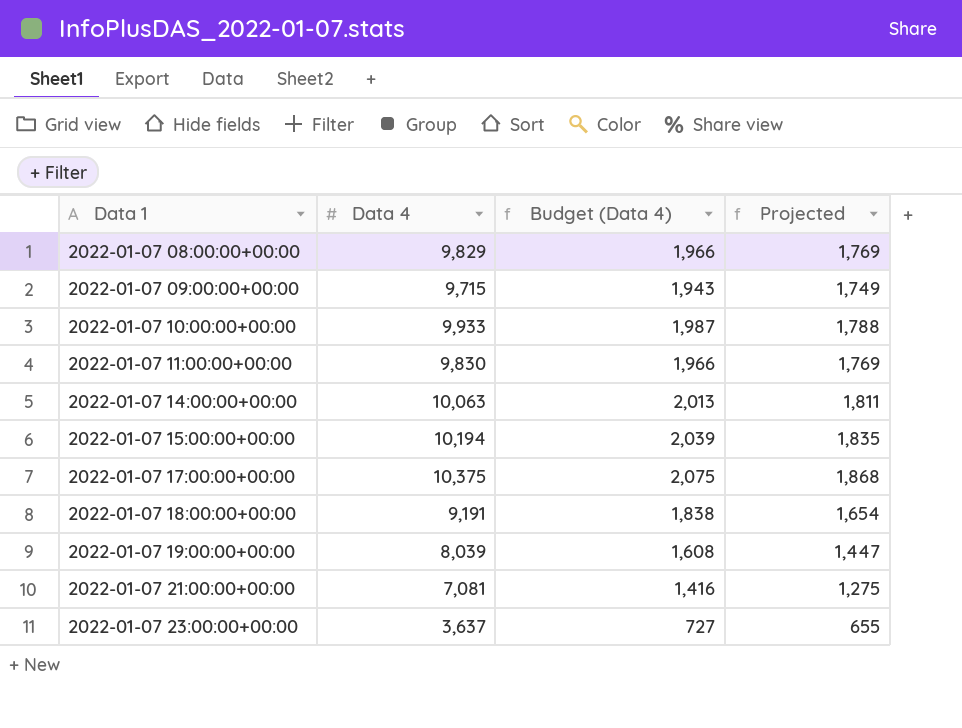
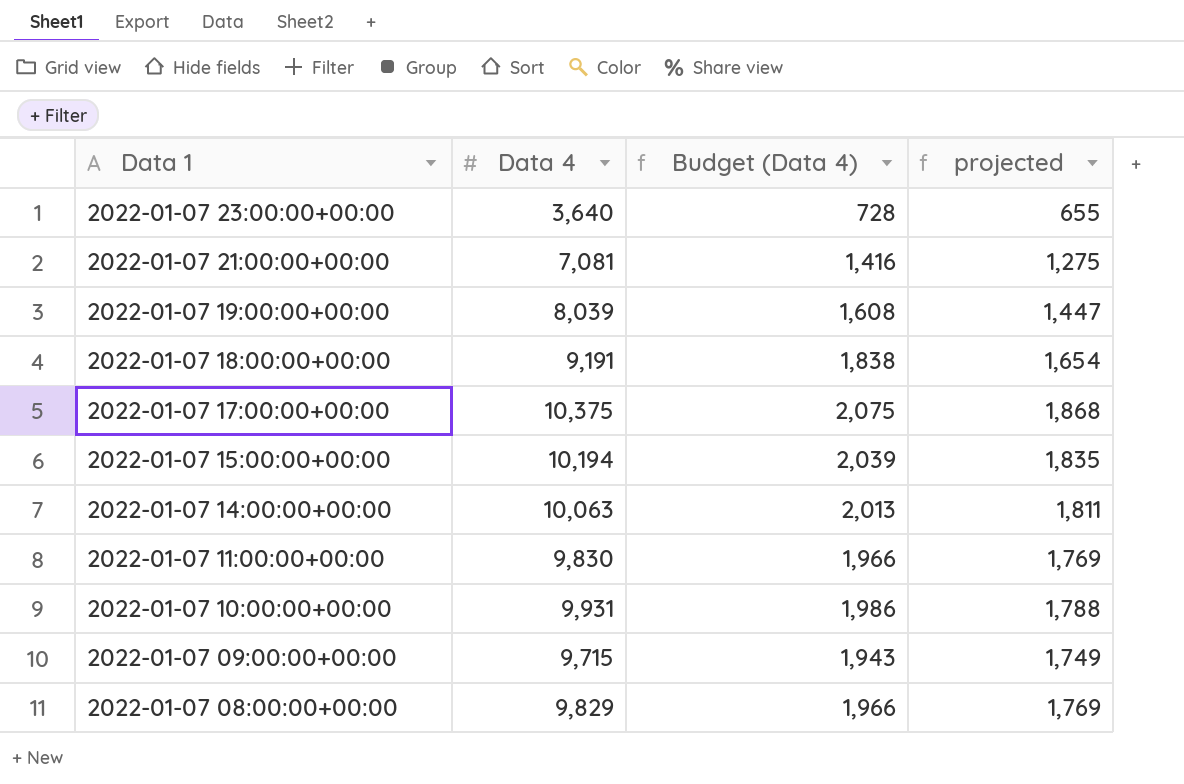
row order: Data 1 ascending -> Data 1 descending
column name: Projected -> projected
2022-01-07 23:00:00+00:00 | Data 4: 3,637 -> 3,640
2022-01-07 23:00:00+00:00 | Budget (Data 4): 727 -> 728
2022-01-07 10:00:00+00:00 | Data 4: 9,933 -> 9,931
2022-01-07 10:00:00+00:00 | Budget (Data 4): 1,987 -> 1,986

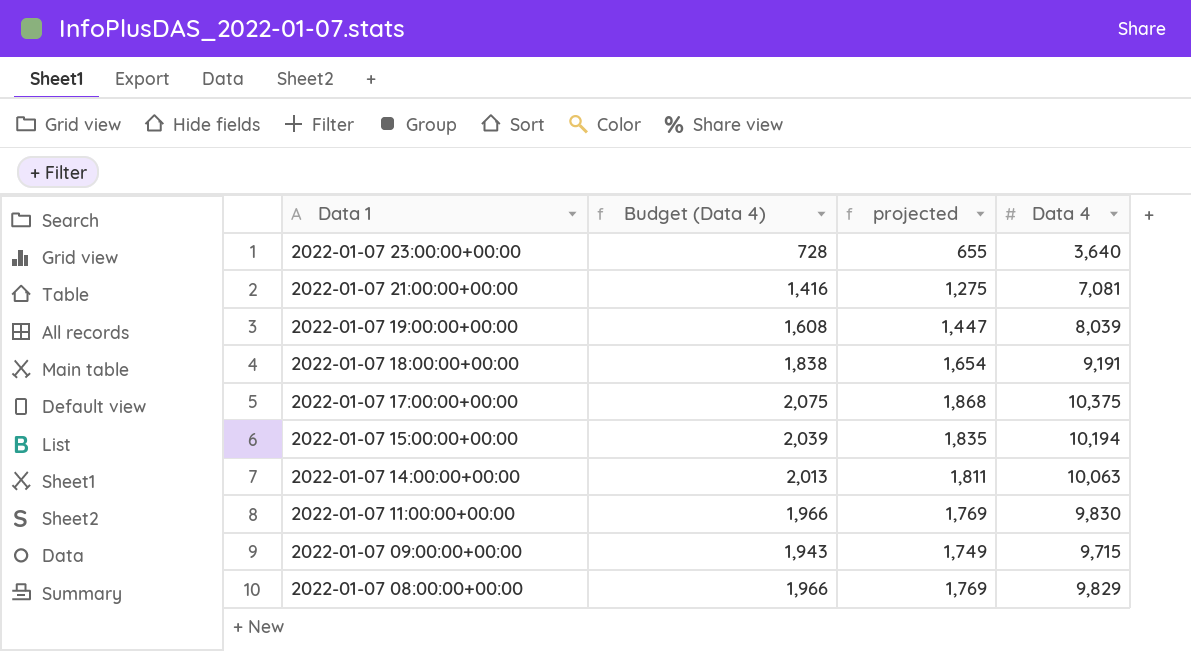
column Data 4 | position: 2 -> 4
row 2022-01-07 10:00:00+00:00: 9,931 | 1,986 | 1,788 -> none

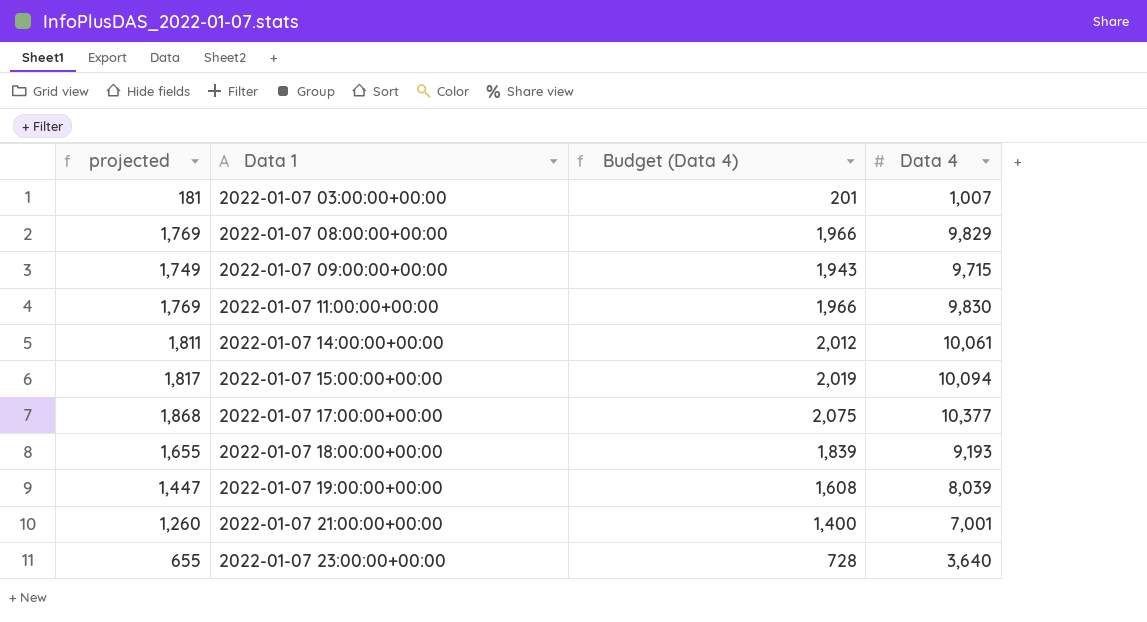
row order: Data 1 descending -> Data 1 ascending
column projected | position: 3 -> 1
row 2022-01-07 03:00:00+00:00: none -> 181 | 201 | 1,007
2022-01-07 14:00:00+00:00 | Budget (Data 4): 2,013 -> 2,012
2022-01-07 14:00:00+00:00 | Data 4: 10,063 -> 10,061
2022-01-07 15:00:00+00:00 | projected: 1,835 -> 1,817
2022-01-07 15:00:00+00:00 | Budget (Data 4): 2,039 -> 2,019
2022-01-07 15:00:00+00:00 | Data 4: 10,194 -> 10,094
2022-01-07 17:00:00+00:00 | Data 4: 10,375 -> 10,377
2022-01-07 18:00:00+00:00 | projected: 1,654 -> 1,655
2022-01-07 18:00:00+00:00 | Budget (Data 4): 1,838 -> 1,839
2022-01-07 18:00:00+00:00 | Data 4: 9,191 -> 9,193
2022-01-07 21:00:00+00:00 | projected: 1,275 -> 1,260
2022-01-07 21:00:00+00:00 | Budget (Data 4): 1,416 -> 1,400
2022-01-07 21:00:00+00:00 | Data 4: 7,081 -> 7,001

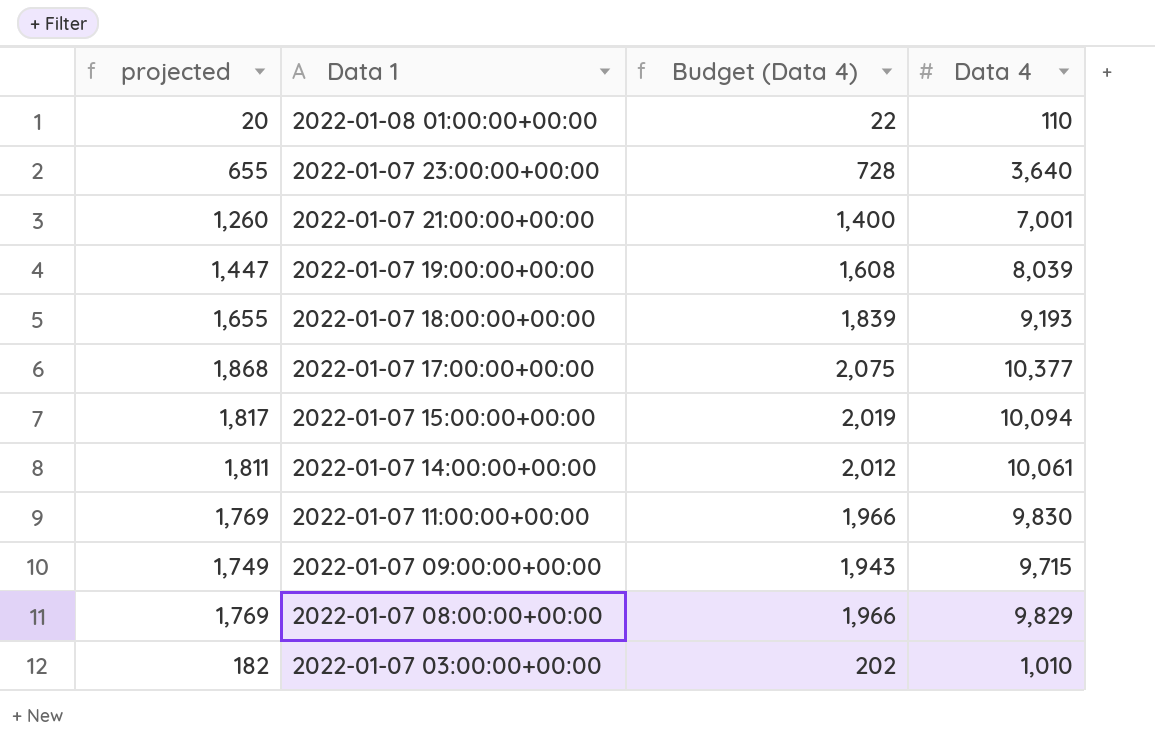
row order: Data 1 ascending -> Data 1 descending
row 2022-01-08 01:00:00+00:00: none -> 20 | 22 | 110
2022-01-07 03:00:00+00:00 | projected: 181 -> 182
2022-01-07 03:00:00+00:00 | Budget (Data 4): 201 -> 202
2022-01-07 03:00:00+00:00 | Data 4: 1,007 -> 1,010

